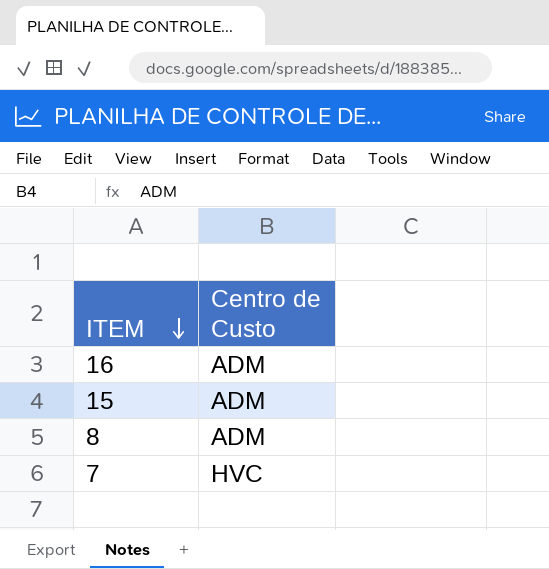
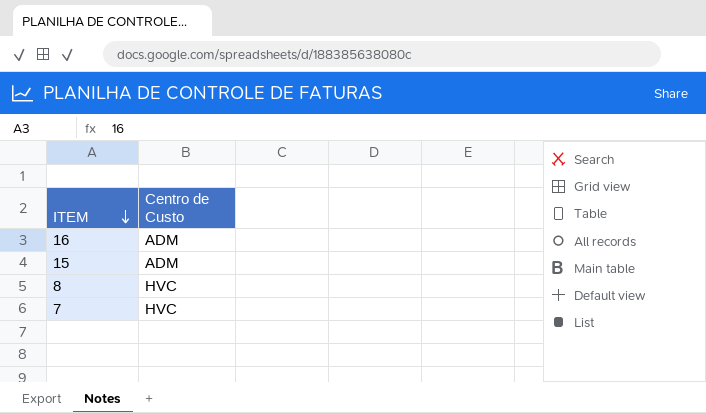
8 | Centro de Custo: ADM -> HVC

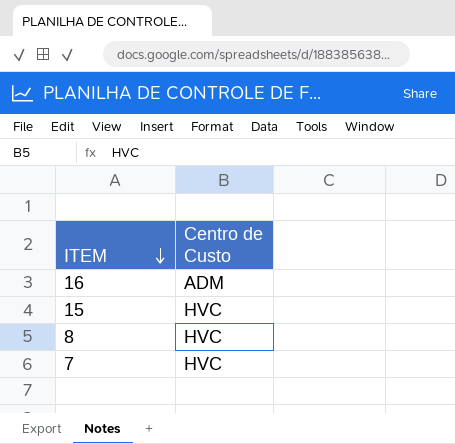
15 | Centro de Custo: ADM -> HVC

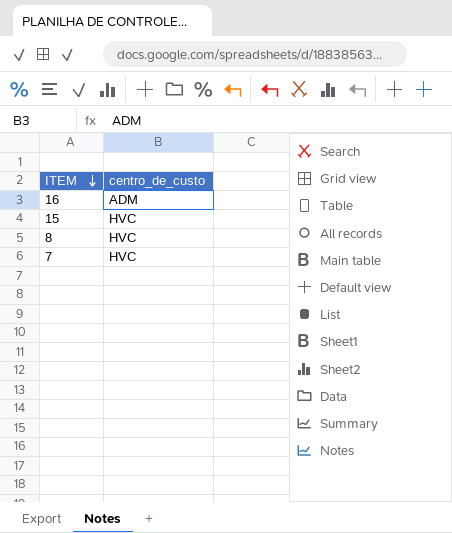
column name: Centro de Custo -> centro_de_custo

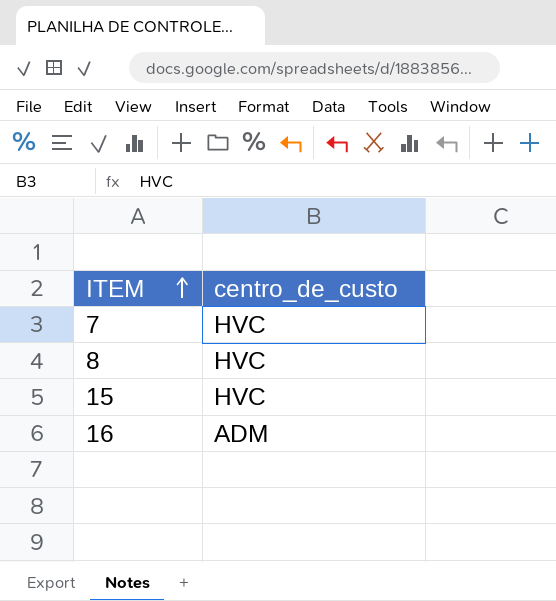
row order: ITEM descending -> ITEM ascending

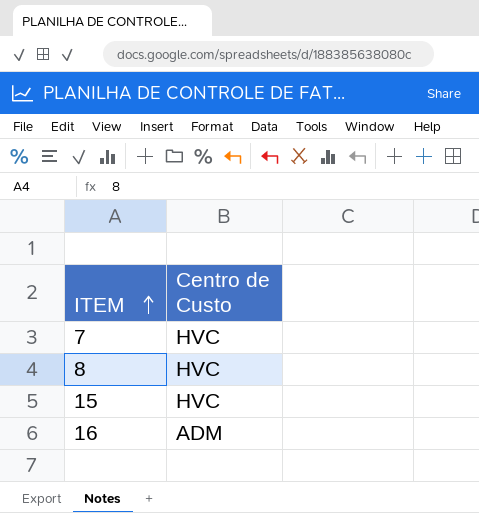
column name: centro_de_custo -> Centro de Custo

